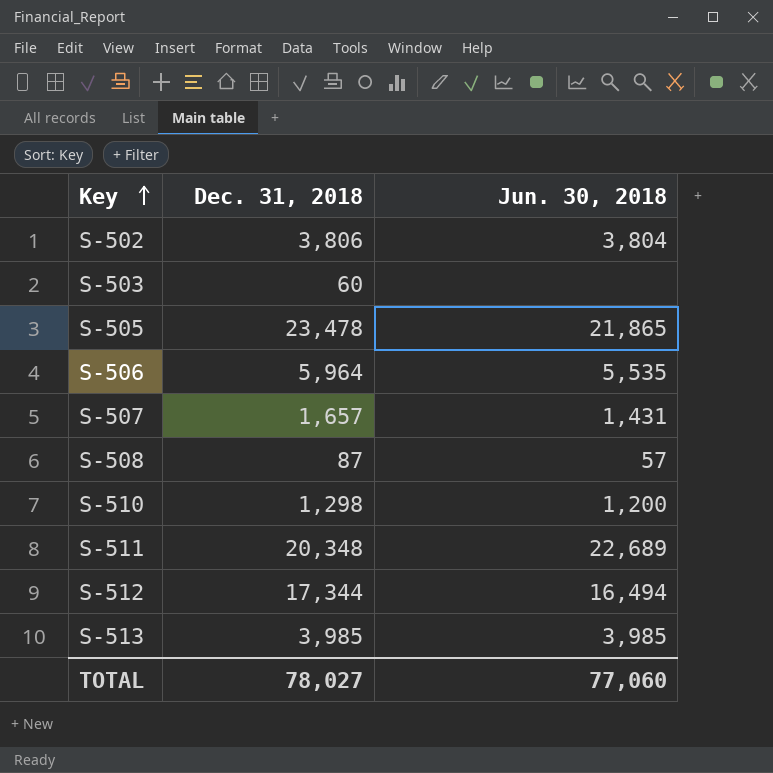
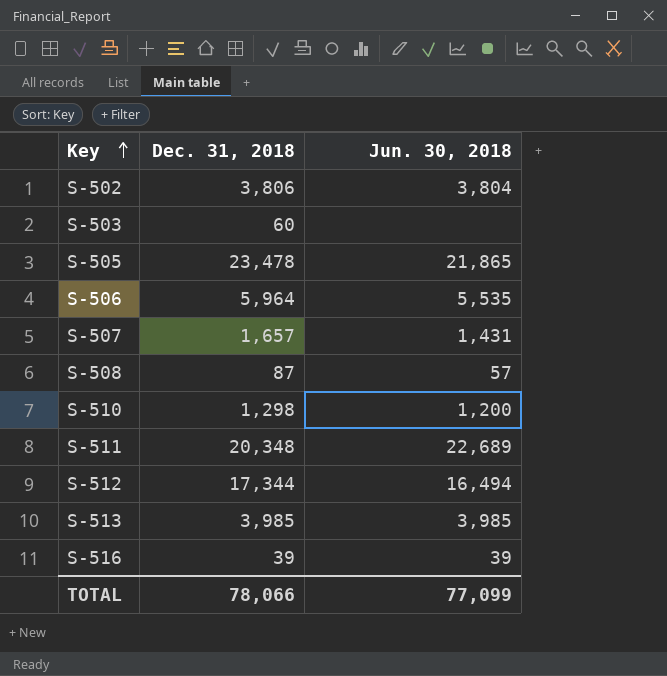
row S-516: none -> 39 | 39
TOTAL | Dec. 31, 2018: 78,027 -> 78,066
TOTAL | Jun. 30, 2018: 77,060 -> 77,099

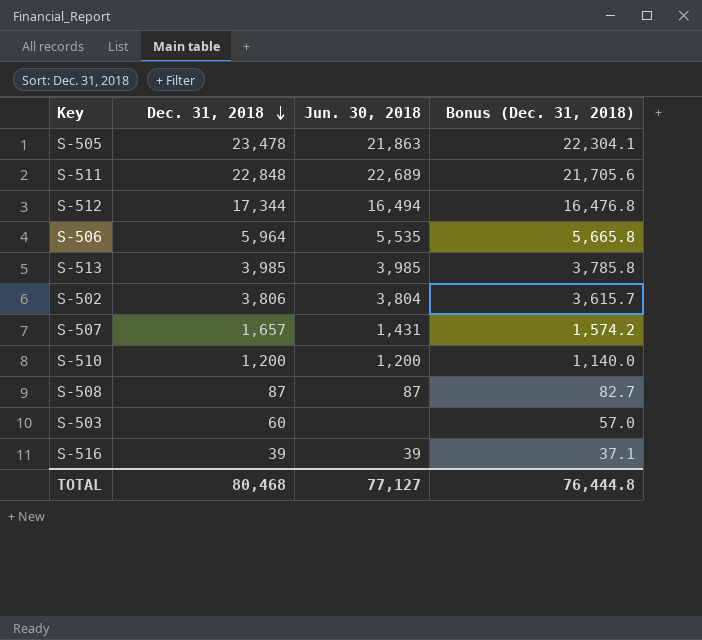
row order: Key ascending -> Dec. 31, 2018 descending
column Bonus (Dec. 31, 2018) | formula: none -> [Dec. 31, 2018] * 0.95
S-505 | Jun. 30, 2018: 21,865 -> 21,863
S-511 | Dec. 31, 2018: 20,348 -> 22,848
S-510 | Dec. 31, 2018: 1,298 -> 1,200
S-508 | Jun. 30, 2018: 57 -> 87
TOTAL | Dec. 31, 2018: 78,066 -> 80,468
TOTAL | Jun. 30, 2018: 77,099 -> 77,127

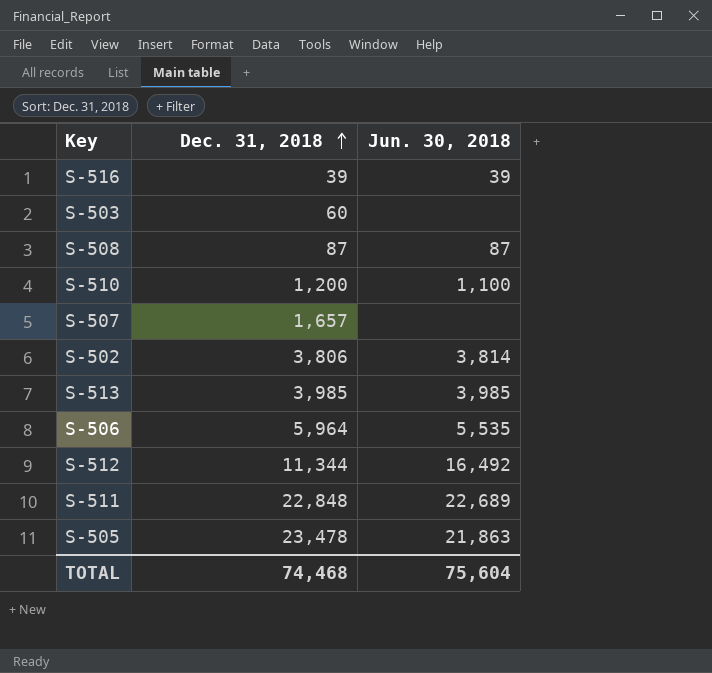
row order: Dec. 31, 2018 descending -> Dec. 31, 2018 ascending
column Bonus (Dec. 31, 2018) | formula: [Dec. 31, 2018] * 0.95 -> none
S-510 | Jun. 30, 2018: 1,200 -> 1,100
S-507 | Jun. 30, 2018: 1,431 -> none
S-502 | Jun. 30, 2018: 3,804 -> 3,814
S-512 | Dec. 31, 2018: 17,344 -> 11,344
S-512 | Jun. 30, 2018: 16,494 -> 16,492
TOTAL | Dec. 31, 2018: 80,468 -> 74,468
TOTAL | Jun. 30, 2018: 77,127 -> 75,604

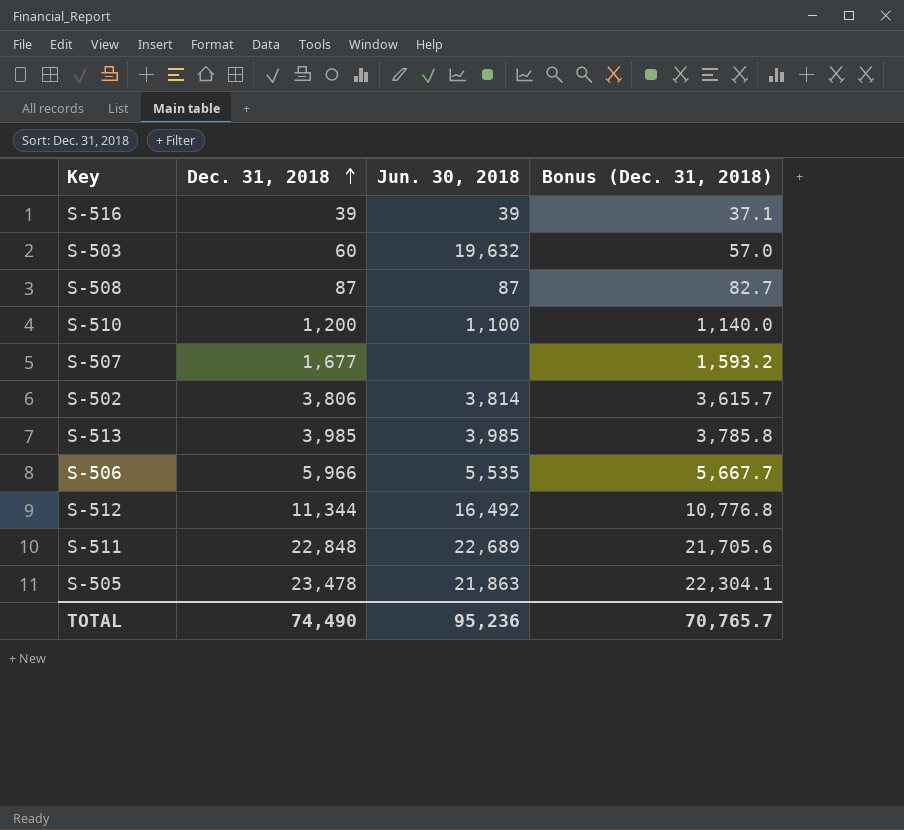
column Bonus (Dec. 31, 2018) | formula: none -> [Dec. 31, 2018] * 0.95
S-503 | Jun. 30, 2018: none -> 19,632
S-507 | Dec. 31, 2018: 1,657 -> 1,677
S-506 | Dec. 31, 2018: 5,964 -> 5,966
TOTAL | Dec. 31, 2018: 74,468 -> 74,490
TOTAL | Jun. 30, 2018: 75,604 -> 95,236

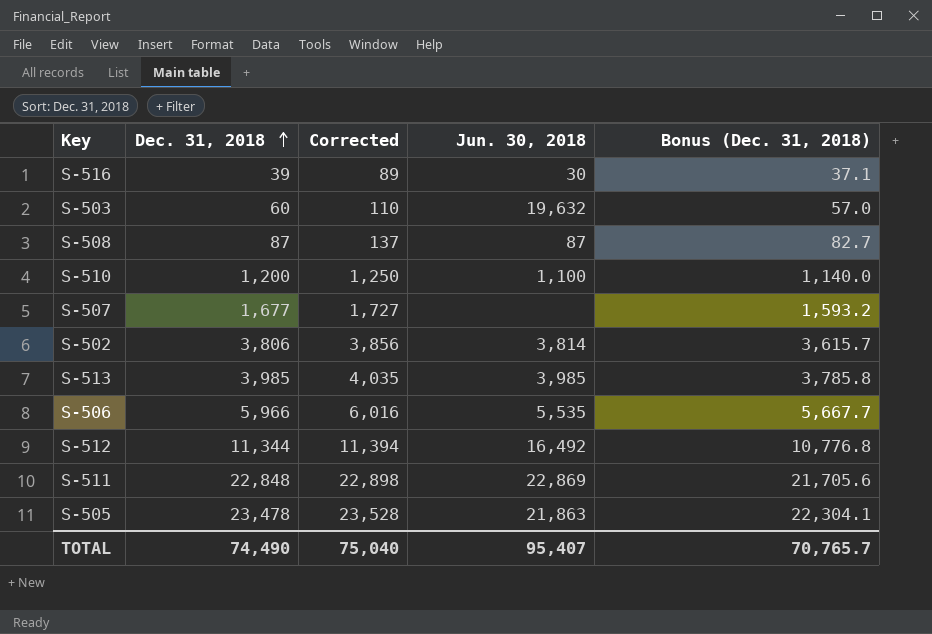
column Corrected | formula: none -> [Dec. 31, 2018] + 50
S-516 | Jun. 30, 2018: 39 -> 30
S-511 | Jun. 30, 2018: 22,689 -> 22,869
TOTAL | Jun. 30, 2018: 95,236 -> 95,407

